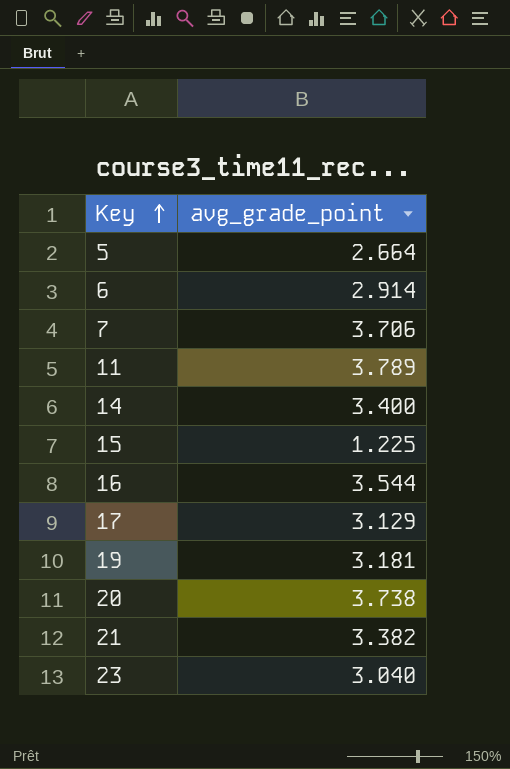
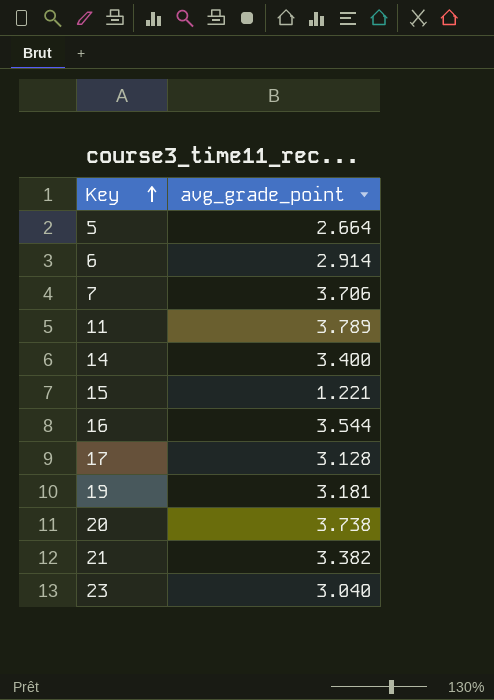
15 | avg_grade_point: 1.225 -> 1.221
17 | avg_grade_point: 3.129 -> 3.128

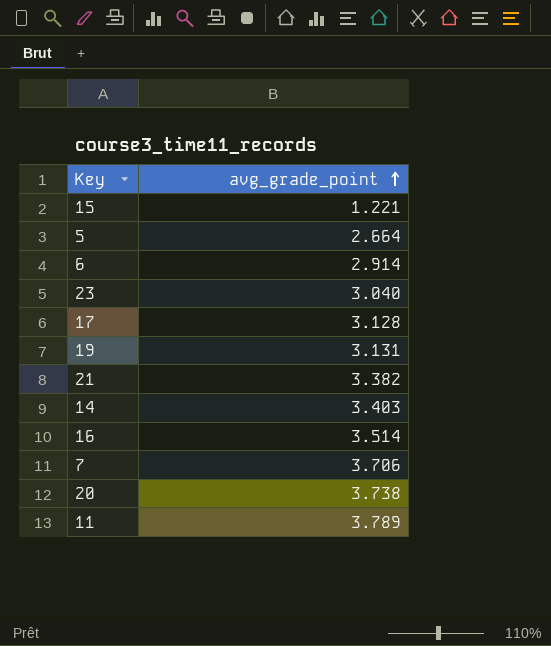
row order: Key ascending -> avg_grade_point ascending
19 | avg_grade_point: 3.181 -> 3.131
14 | avg_grade_point: 3.400 -> 3.403
16 | avg_grade_point: 3.544 -> 3.514

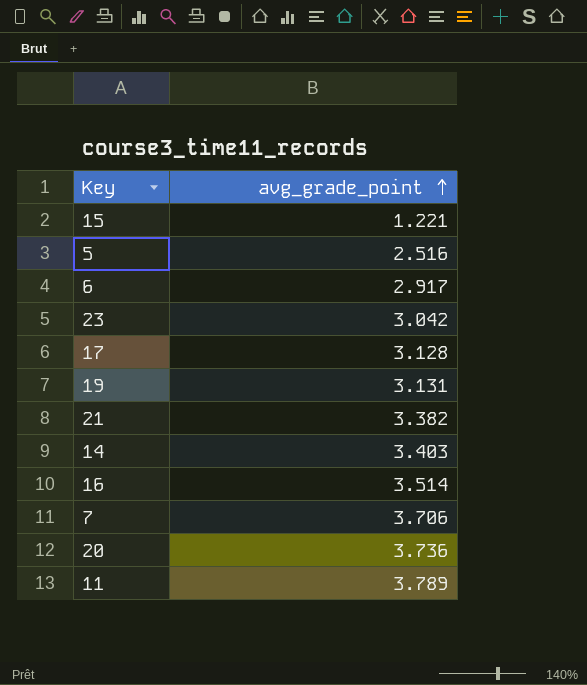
5 | avg_grade_point: 2.664 -> 2.516
6 | avg_grade_point: 2.914 -> 2.917
23 | avg_grade_point: 3.040 -> 3.042
20 | avg_grade_point: 3.738 -> 3.736

